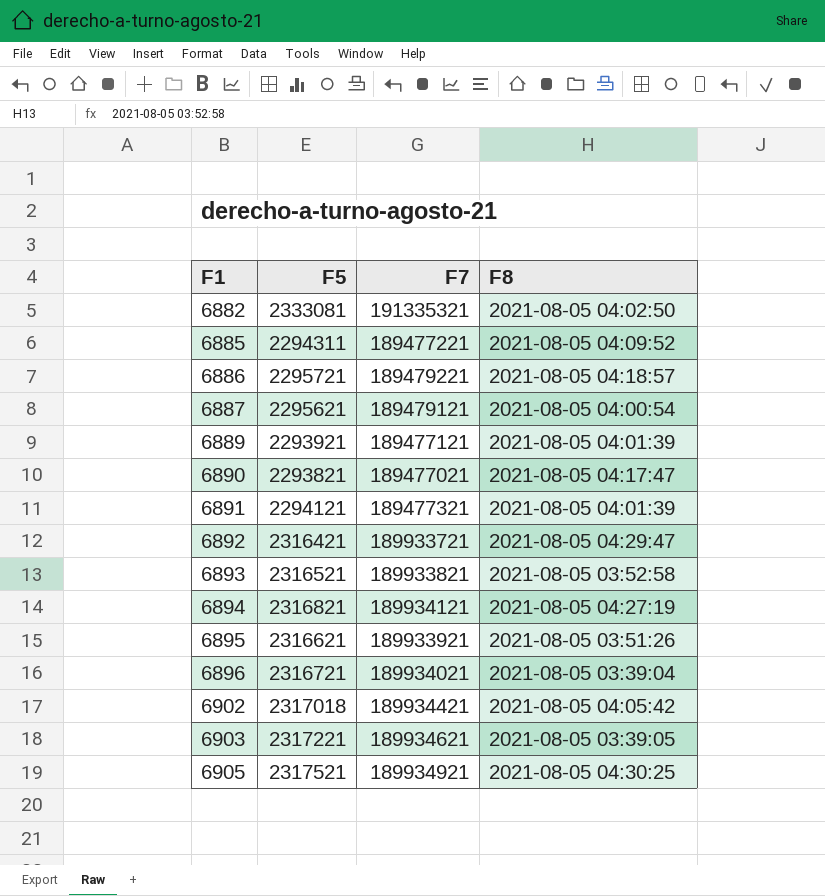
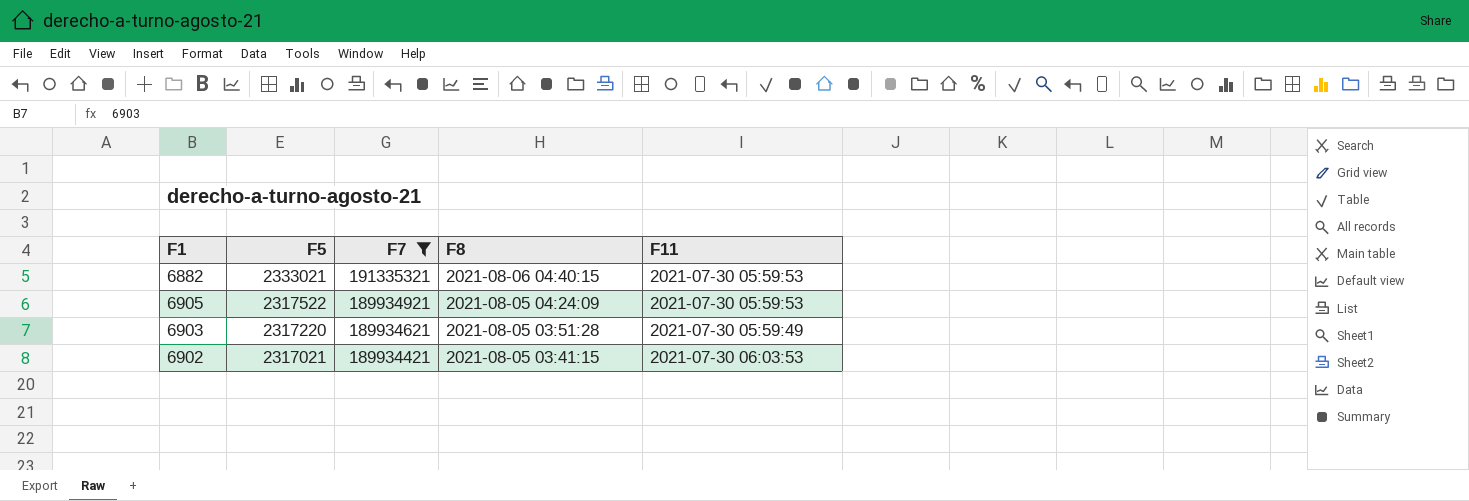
filter: none -> F7 >= 189934421
row order: F1 ascending -> F5 descending
column F11 | position: none -> 5
6882 | F5: 2333081 -> 2333021
6882 | F8: 2021-08-05 04:02:50 -> 2021-08-06 04:40:15
6905 | F5: 2317521 -> 2317522
6905 | F8: 2021-08-05 04:30:25 -> 2021-08-05 04:24:09
6903 | F5: 2317221 -> 2317220
6903 | F8: 2021-08-05 03:39:05 -> 2021-08-05 03:51:28
6902 | F5: 2317018 -> 2317021
6902 | F8: 2021-08-05 04:05:42 -> 2021-08-05 03:41:15

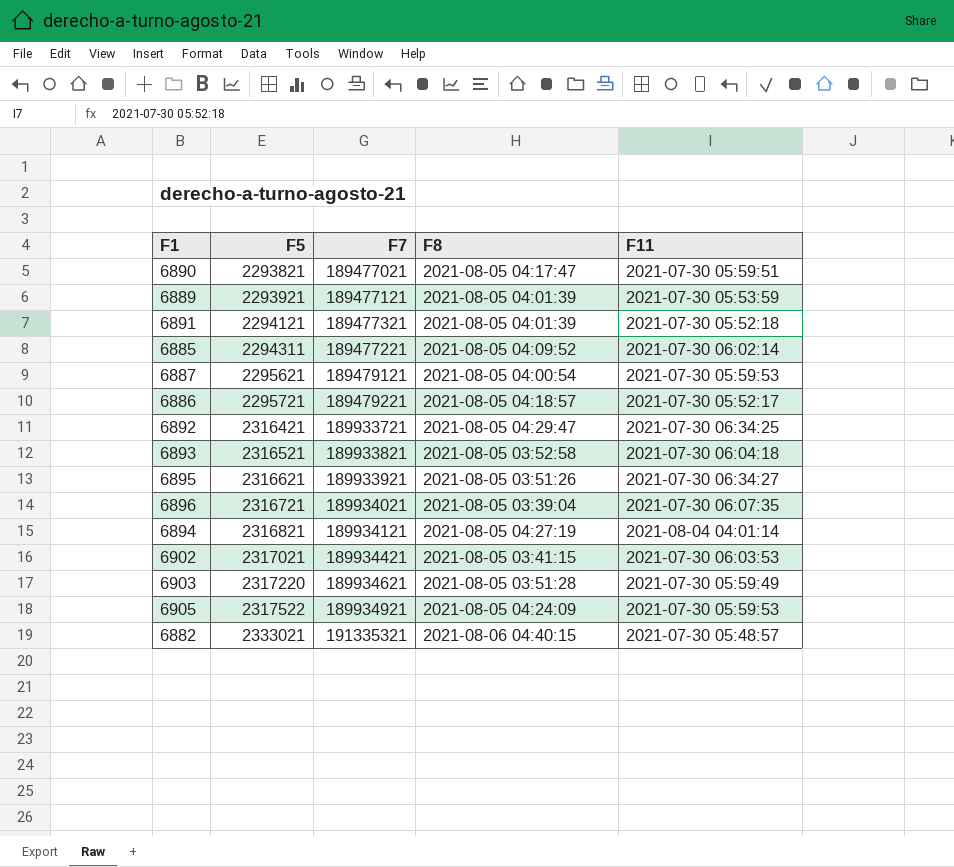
filter: F7 >= 189934421 -> none
row order: F5 descending -> F5 ascending
6882 | F11: 2021-07-30 05:59:53 -> 2021-07-30 05:48:57

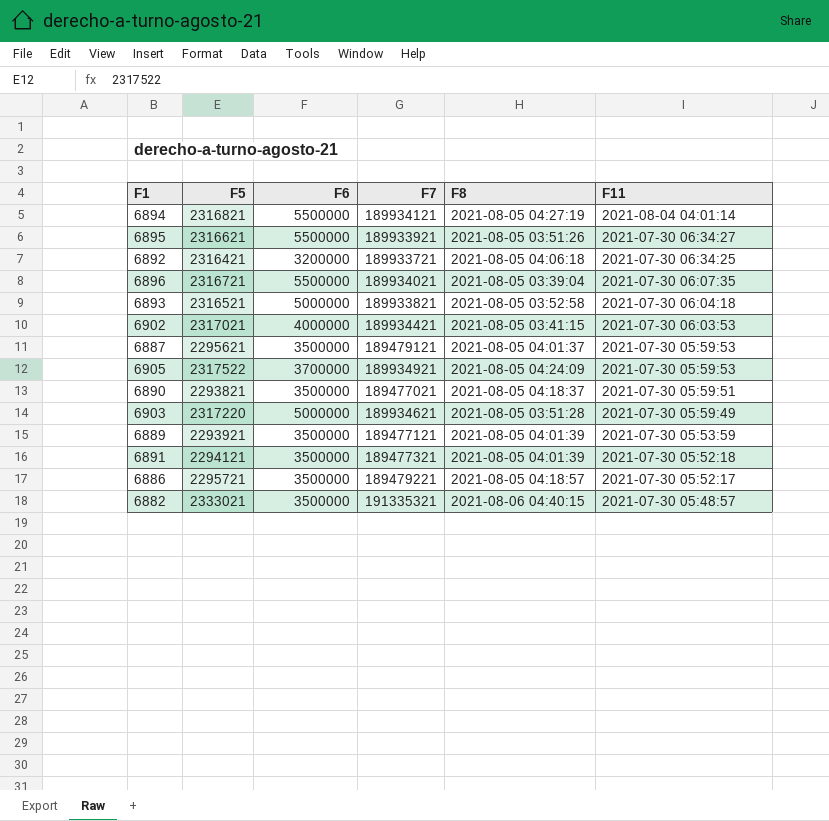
row order: F5 ascending -> F11 descending
column F6 | position: none -> 3
row 6885: 2294311 | 189477221 | 2021-08-05 04:09:52 | 2021-07-30 06:02:14 -> none
6892 | F8: 2021-08-05 04:29:47 -> 2021-08-05 04:06:18
6887 | F8: 2021-08-05 04:00:54 -> 2021-08-05 04:01:37
6890 | F8: 2021-08-05 04:17:47 -> 2021-08-05 04:18:37

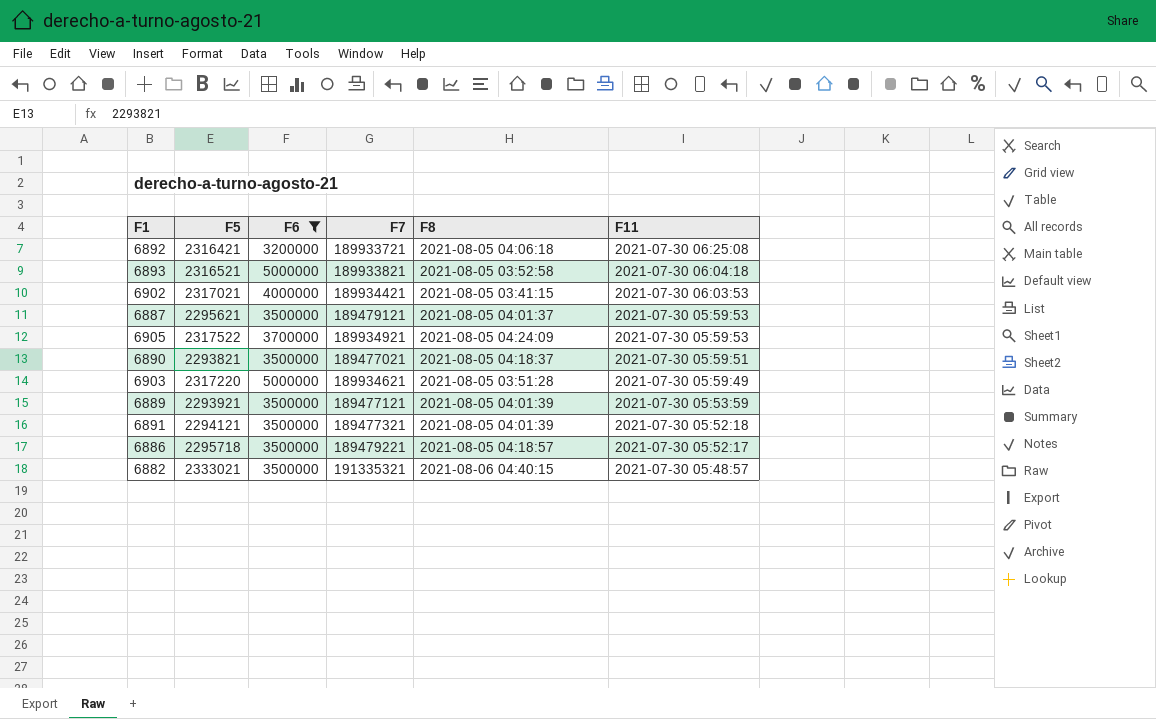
filter: none -> F6 != 5500000
6892 | F11: 2021-07-30 06:34:25 -> 2021-07-30 06:25:08
6886 | F5: 2295721 -> 2295718

